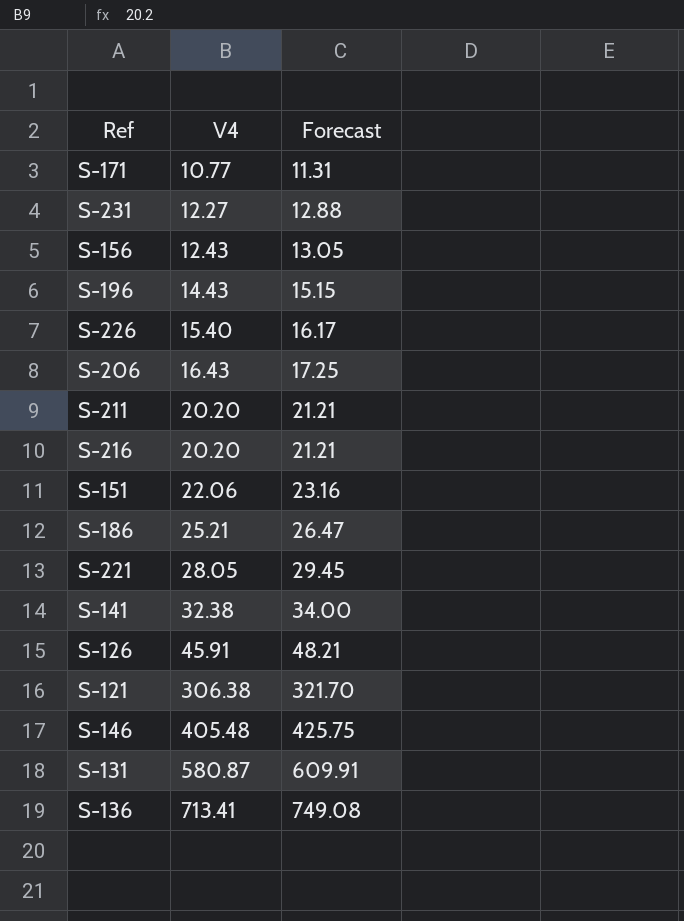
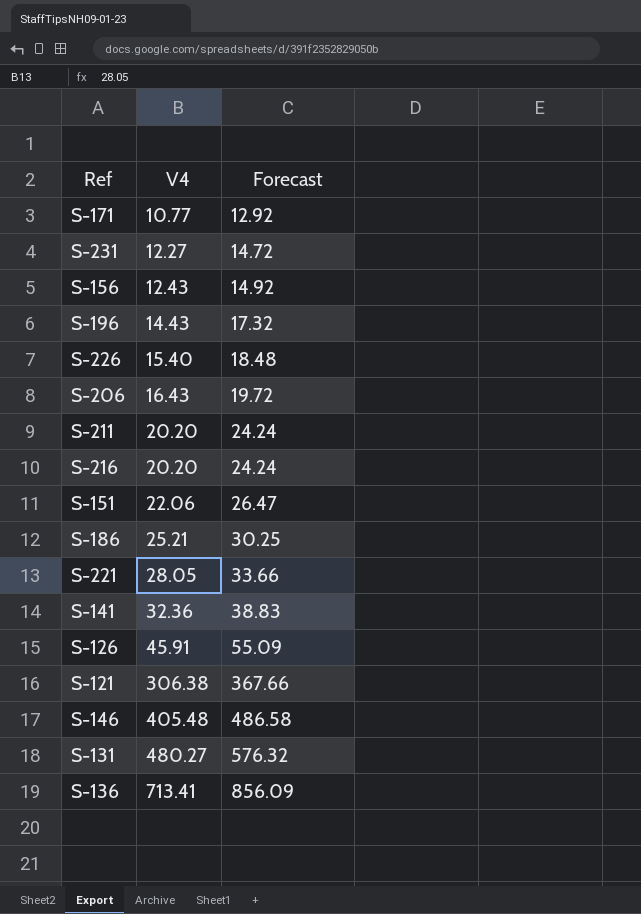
column Forecast | formula: [V4] * 1.05 -> [V4] * 1.2
S-141 | V4: 32.38 -> 32.36
S-131 | V4: 580.87 -> 480.27

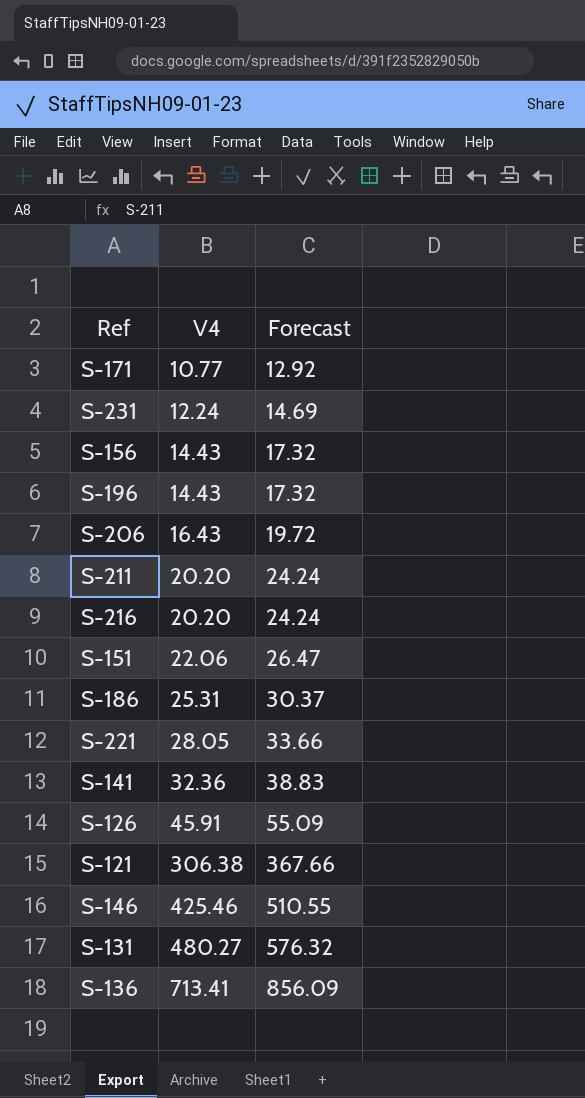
row S-226: 15.40 | 18.48 -> none
S-231 | V4: 12.27 -> 12.24
S-231 | Forecast: 14.72 -> 14.69
S-156 | V4: 12.43 -> 14.43
S-156 | Forecast: 14.92 -> 17.32
S-186 | V4: 25.21 -> 25.31
S-186 | Forecast: 30.25 -> 30.37
S-146 | V4: 405.48 -> 425.46
S-146 | Forecast: 486.58 -> 510.55

